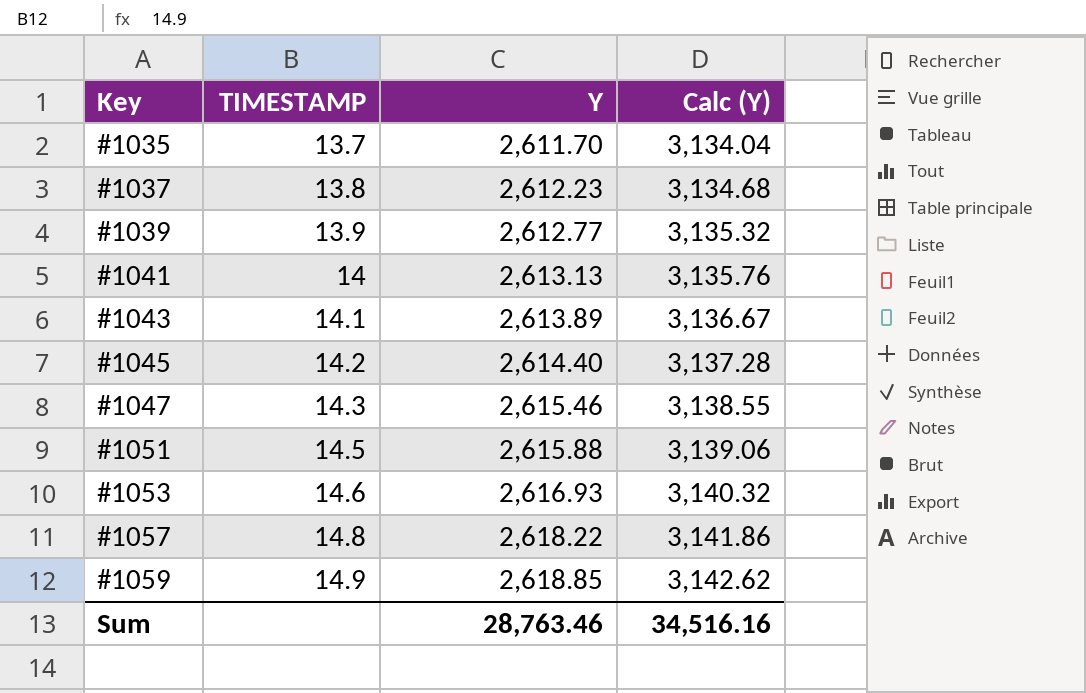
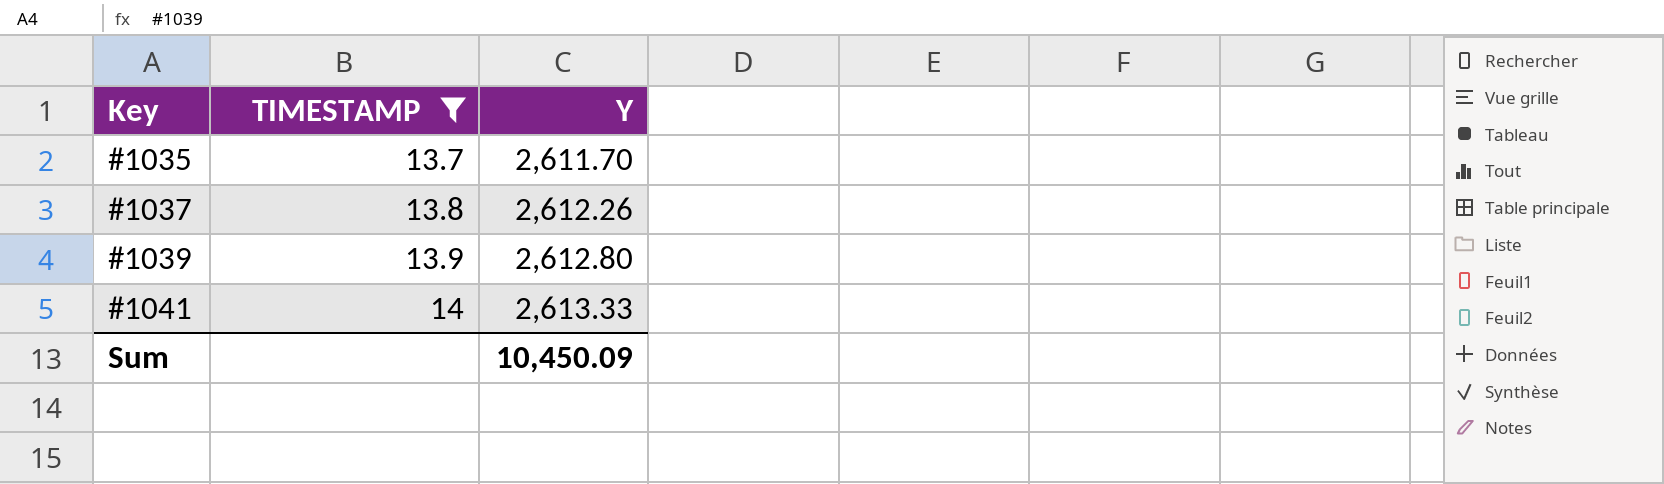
filter: none -> TIMESTAMP <= 14
column Calc (Y) | formula: [Y] * 1.2 -> none
#1037 | Y: 2,612.23 -> 2,612.26
#1039 | Y: 2,612.77 -> 2,612.80
#1041 | Y: 2,613.13 -> 2,613.33
Sum | Y: 28,763.46 -> 10,450.09

